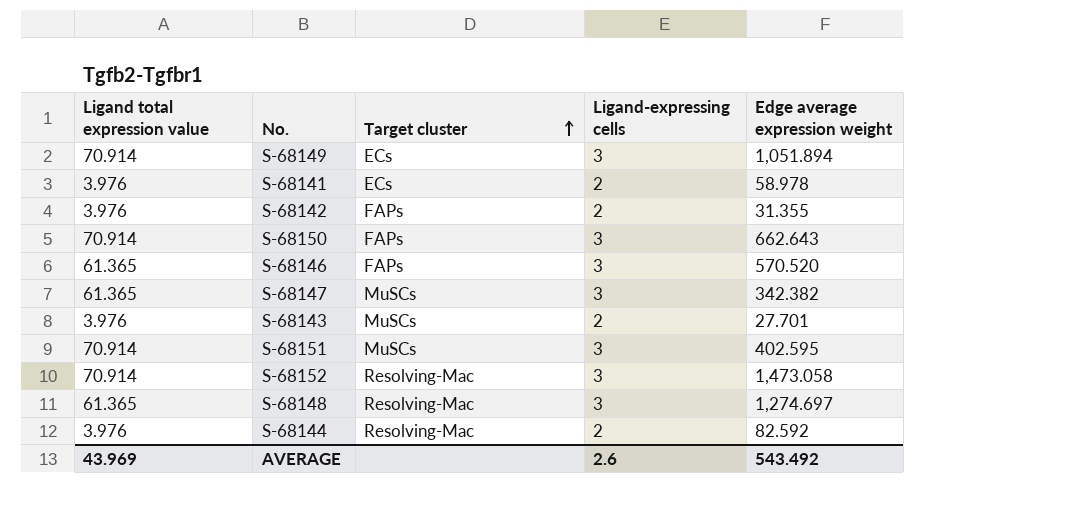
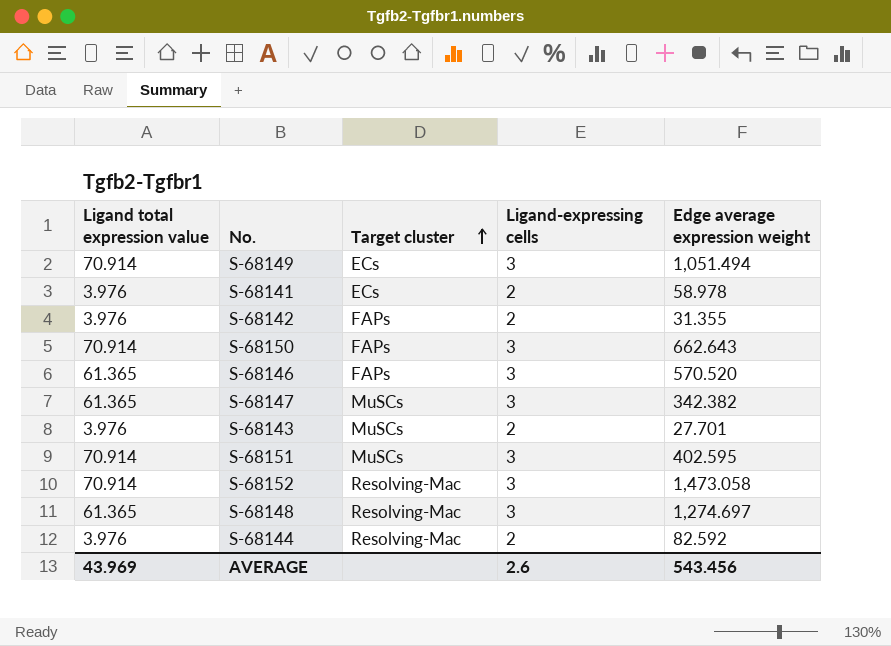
S-68149 | Edge average expression weight: 1,051.894 -> 1,051.494
AVERAGE | Edge average expression weight: 543.492 -> 543.456

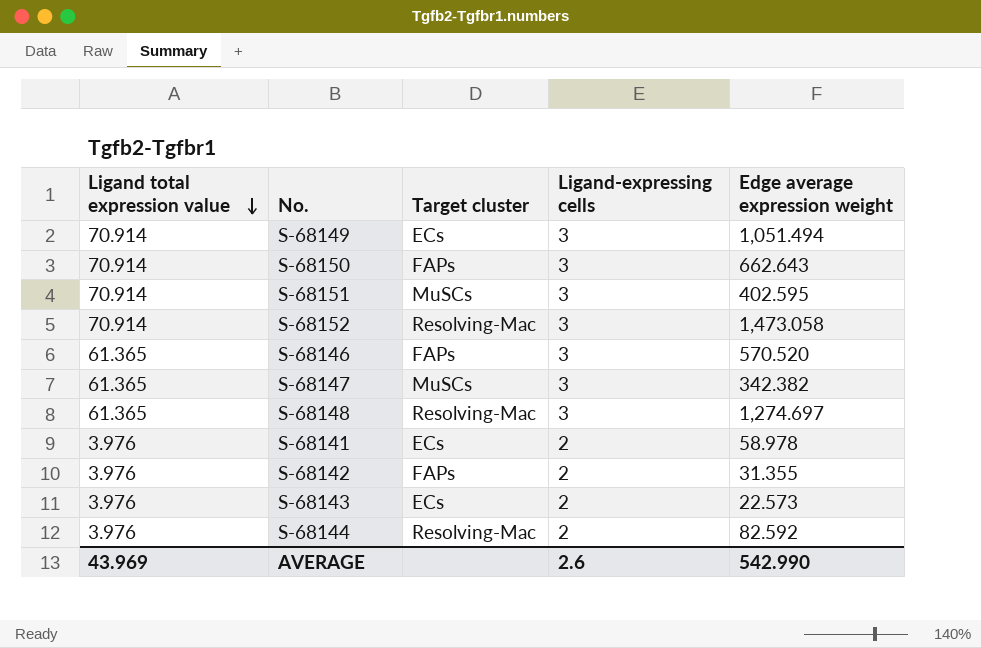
row order: Target cluster ascending -> Ligand total expression value descending
S-68143 | Target cluster: MuSCs -> ECs
S-68143 | Edge average expression weight: 27.701 -> 22.573
AVERAGE | Edge average expression weight: 543.456 -> 542.990

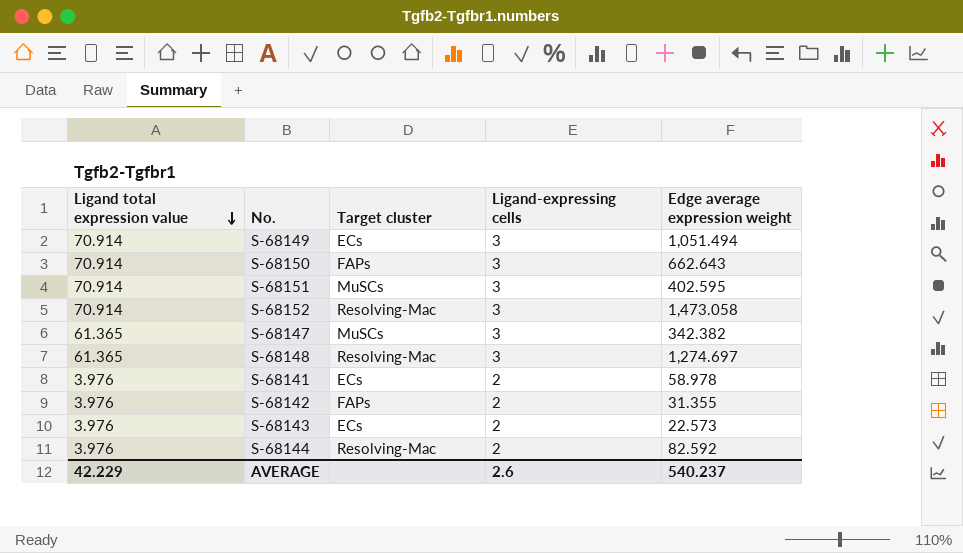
row S-68146: 61.365 | FAPs | 3 | 570.520 -> none
AVERAGE | Ligand total expression value: 43.969 -> 42.229
AVERAGE | Edge average expression weight: 542.990 -> 540.237

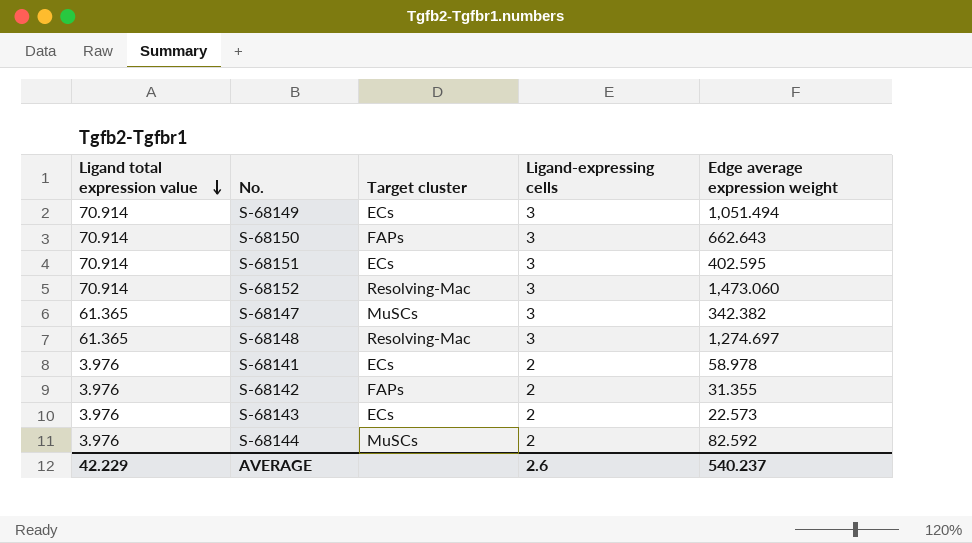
S-68151 | Target cluster: MuSCs -> ECs
S-68152 | Edge average expression weight: 1,473.058 -> 1,473.060
S-68144 | Target cluster: Resolving-Mac -> MuSCs

